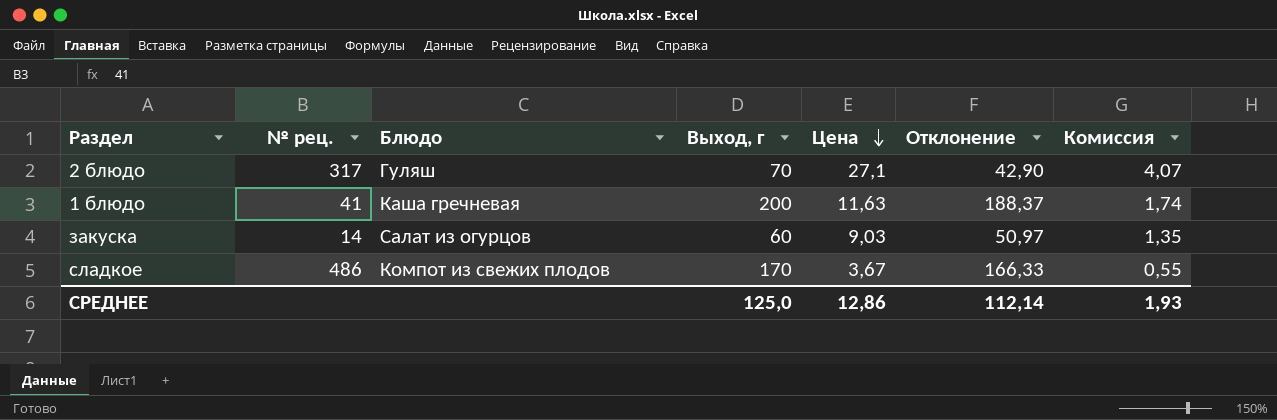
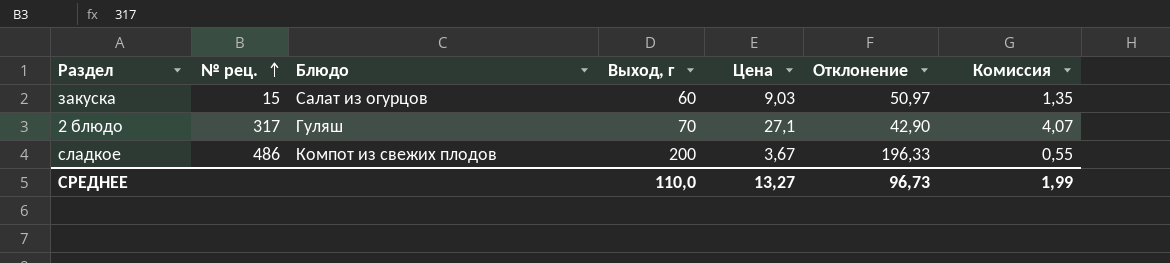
row order: Цена descending -> № рец. ascending
row 1 блюдо: 41 | Каша гречневая | 200 | 11,63 | 188,37 | 1,74 -> none
закуска | № рец.: 14 -> 15
сладкое | Выход, г: 170 -> 200
сладкое | Отклонение: 166,33 -> 196,33
СРЕДНЕЕ | Выход, г: 125,0 -> 110,0
СРЕДНЕЕ | Цена: 12,86 -> 13,27
СРЕДНЕЕ | Отклонение: 112,14 -> 96,73
СРЕДНЕЕ | Комиссия: 1,93 -> 1,99

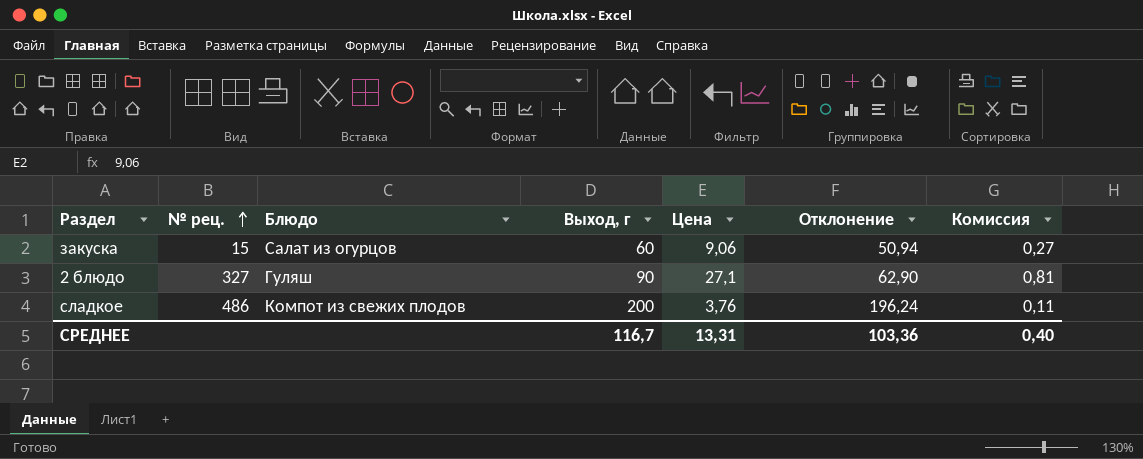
column Комиссия | formula: [Цена] * 0,15 -> [Цена] * 0,03
закуска | Цена: 9,03 -> 9,06
закуска | Отклонение: 50,97 -> 50,94
2 блюдо | № рец.: 317 -> 327
2 блюдо | Выход, г: 70 -> 90
2 блюдо | Отклонение: 42,90 -> 62,90
сладкое | Цена: 3,67 -> 3,76
сладкое | Отклонение: 196,33 -> 196,24
СРЕДНЕЕ | Выход, г: 110,0 -> 116,7
СРЕДНЕЕ | Цена: 13,27 -> 13,31
СРЕДНЕЕ | Отклонение: 96,73 -> 103,36
СРЕДНЕЕ | Комиссия: 1,99 -> 0,40

